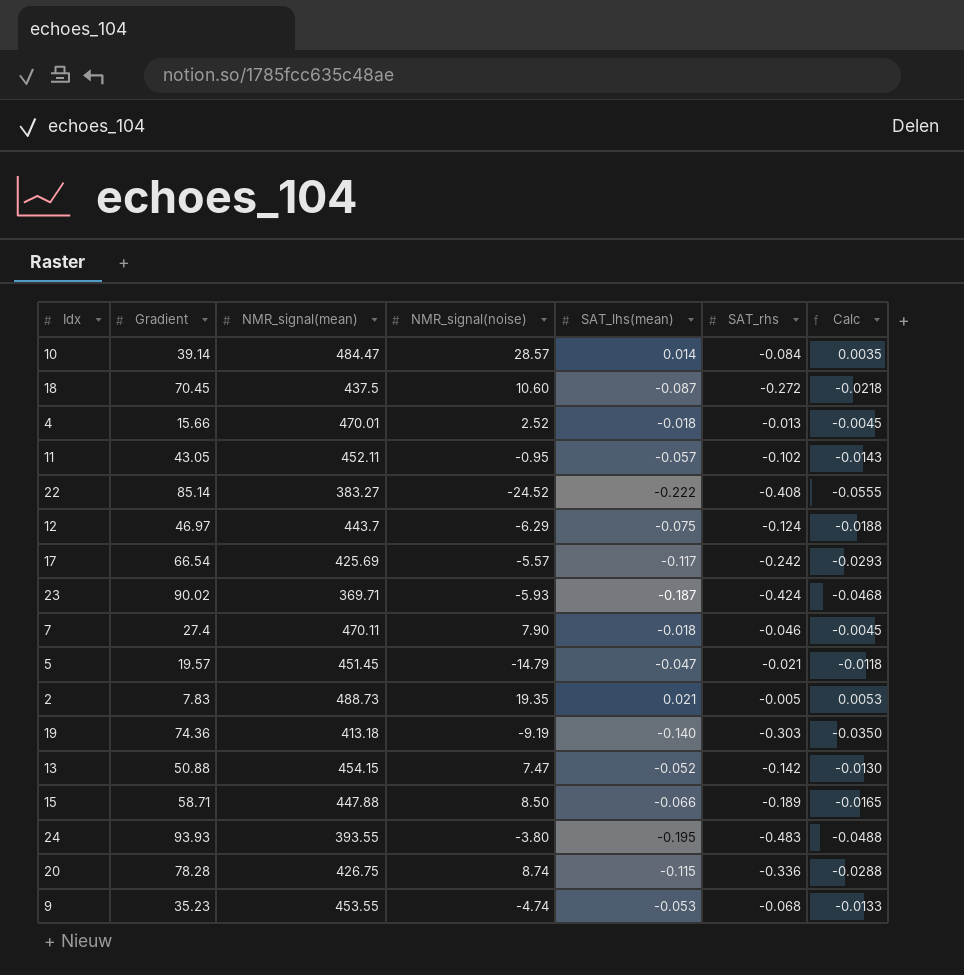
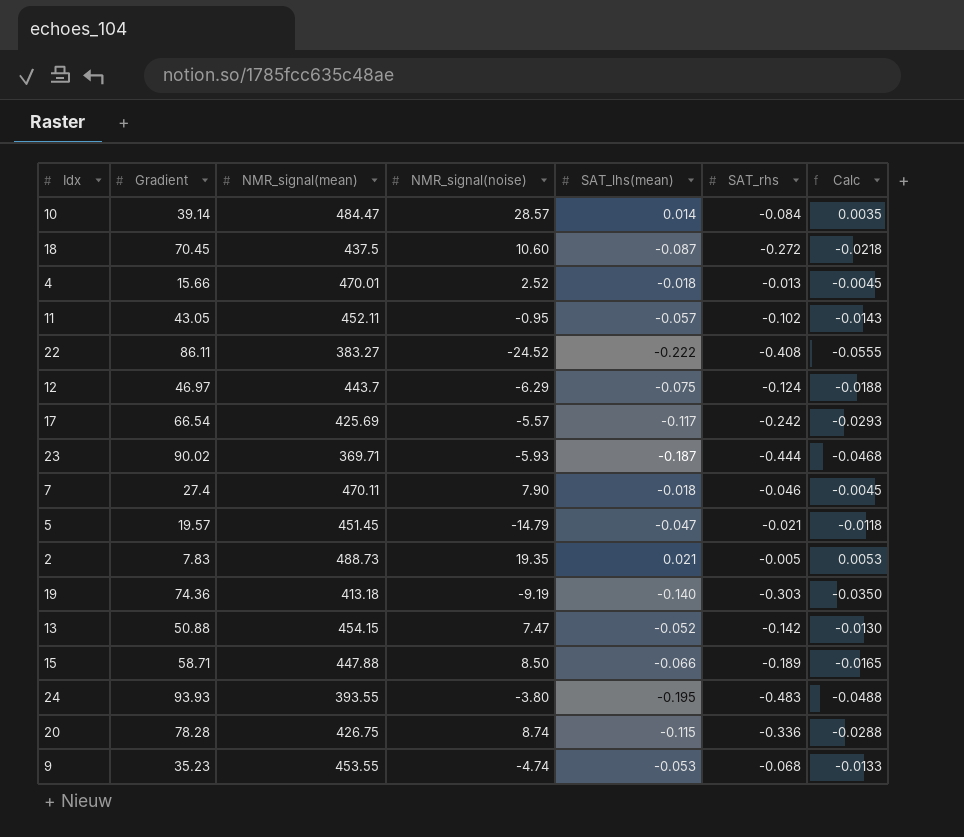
22 | Gradient: 85.14 -> 86.11
23 | SAT_rhs: -0.424 -> -0.444

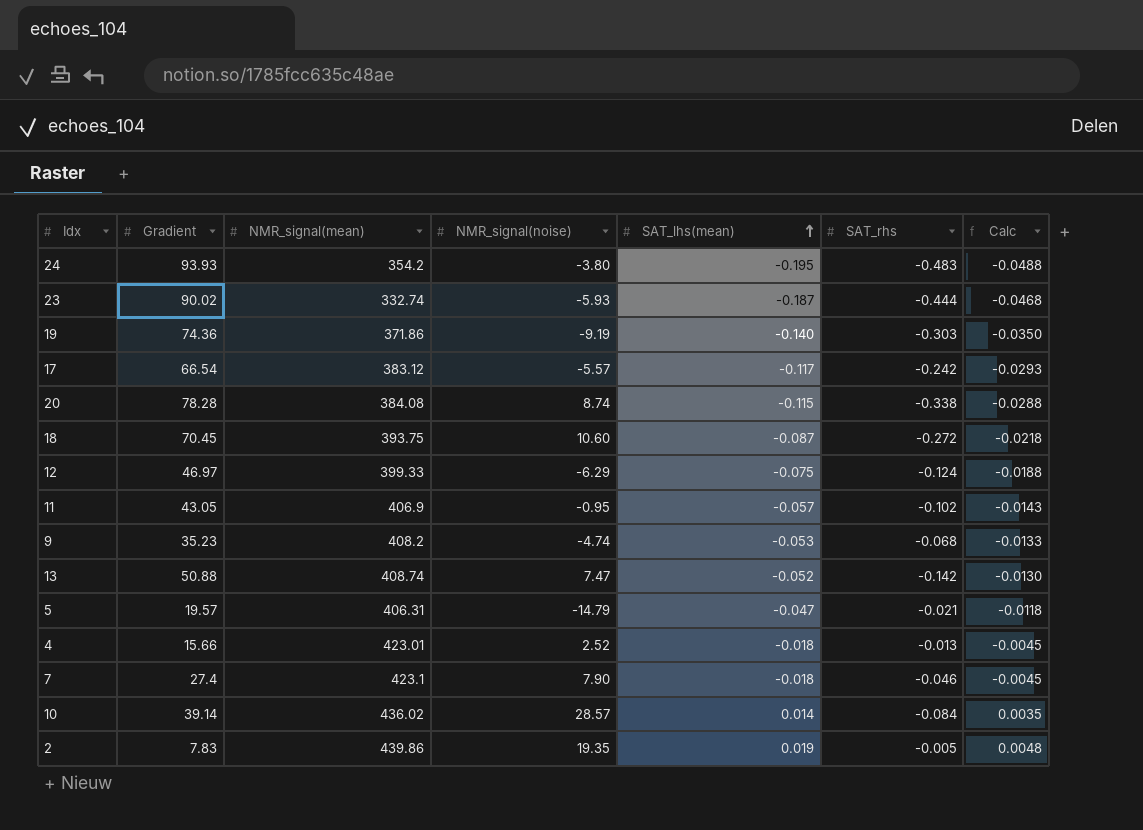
row order: none -> SAT_lhs(mean) ascending
row 22: 86.11 | 383.27 | -24.52 | -0.222 | -0.408 | -0.0555 -> none
row 15: 58.71 | 447.88 | 8.50 | -0.066 | -0.189 | -0.0165 -> none
24 | NMR_signal(mean): 393.55 -> 354.2
23 | NMR_signal(mean): 369.71 -> 332.74
19 | NMR_signal(mean): 413.18 -> 371.86
17 | NMR_signal(mean): 425.69 -> 383.12
20 | NMR_signal(mean): 426.75 -> 384.08
20 | SAT_rhs: -0.336 -> -0.338
18 | NMR_signal(mean): 437.5 -> 393.75
12 | NMR_signal(mean): 443.7 -> 399.33
11 | NMR_signal(mean): 452.11 -> 406.9
9 | NMR_signal(mean): 453.55 -> 408.2
13 | NMR_signal(mean): 454.15 -> 408.74
5 | NMR_signal(mean): 451.45 -> 406.31
4 | NMR_signal(mean): 470.01 -> 423.01
7 | NMR_signal(mean): 470.11 -> 423.1
10 | NMR_signal(mean): 484.47 -> 436.02
2 | NMR_signal(mean): 488.73 -> 439.86
2 | SAT_lhs(mean): 0.021 -> 0.019
2 | Calc: 0.0053 -> 0.0048

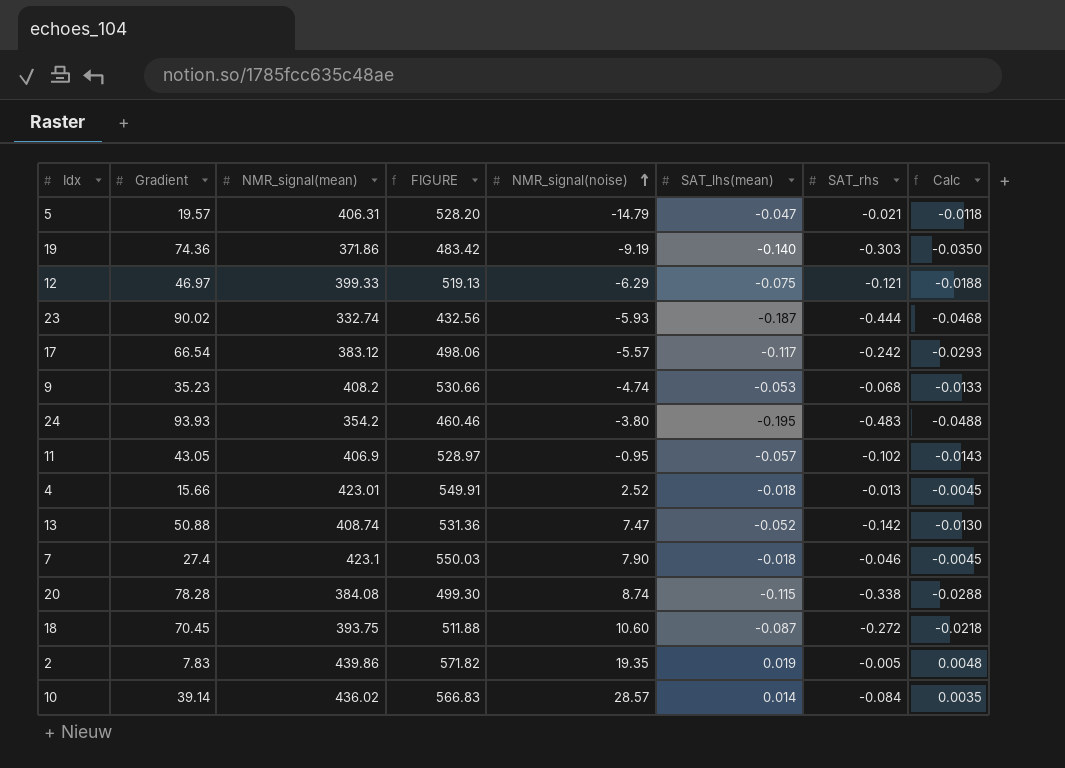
row order: SAT_lhs(mean) ascending -> NMR_signal(noise) ascending
column FIGURE | formula: none -> [NMR_signal(mean)] * 1.3
12 | SAT_rhs: -0.124 -> -0.121

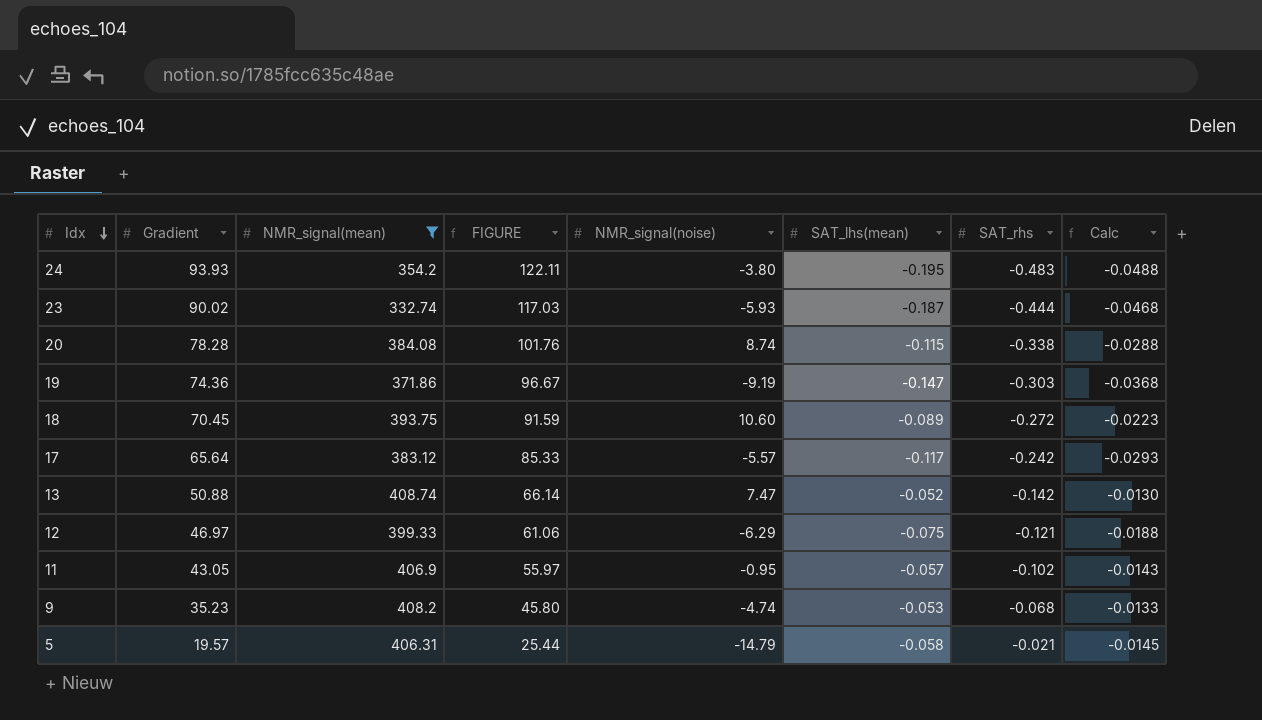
filter: none -> NMR_signal(mean) <= 408.74
row order: NMR_signal(noise) ascending -> Idx descending
column FIGURE | formula: [NMR_signal(mean)] * 1.3 -> [Gradient] * 1.3
19 | SAT_lhs(mean): -0.140 -> -0.147
19 | Calc: -0.0350 -> -0.0368
18 | SAT_lhs(mean): -0.087 -> -0.089
18 | Calc: -0.0218 -> -0.0223
17 | Gradient: 66.54 -> 65.64
5 | SAT_lhs(mean): -0.047 -> -0.058
5 | Calc: -0.0118 -> -0.0145

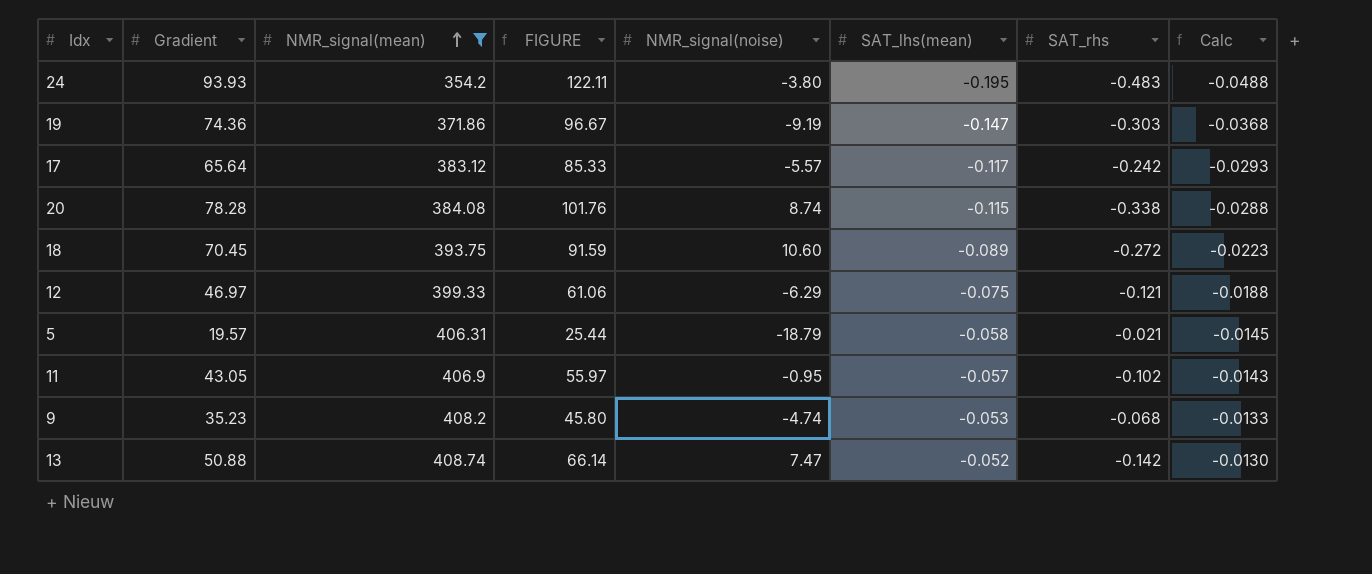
row order: Idx descending -> NMR_signal(mean) ascending
row 23: 90.02 | 332.74 | 117.03 | -5.93 | -0.187 | -0.444 | -0.0468 -> none
5 | NMR_signal(noise): -14.79 -> -18.79

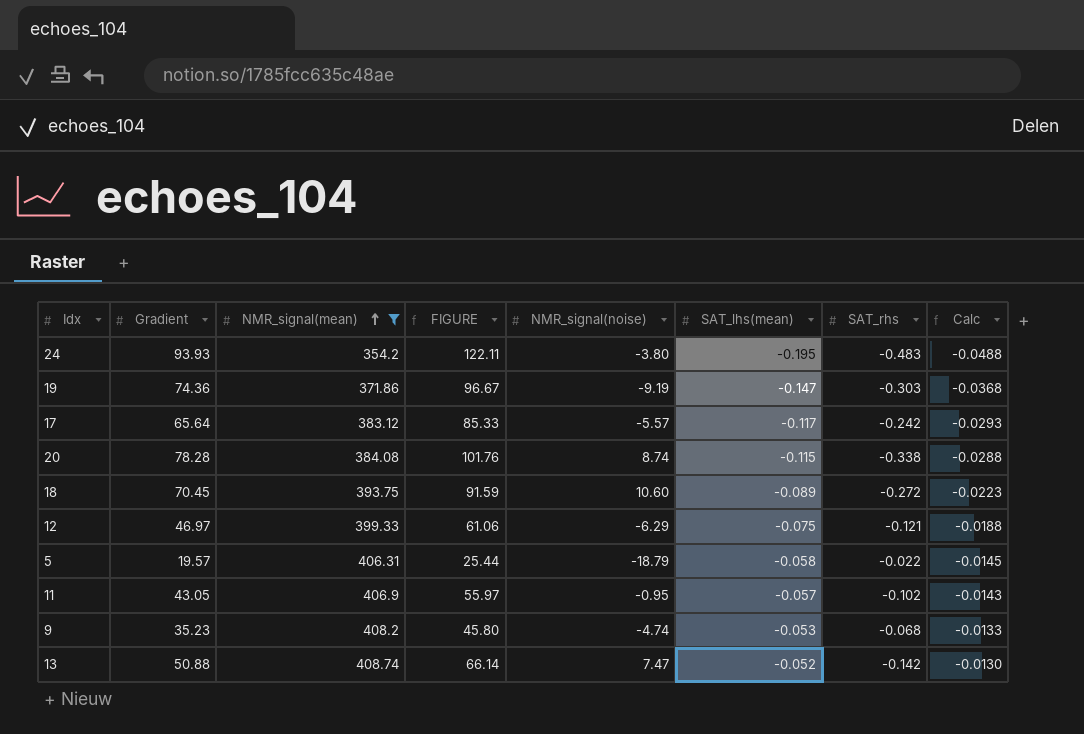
5 | SAT_rhs: -0.021 -> -0.022

